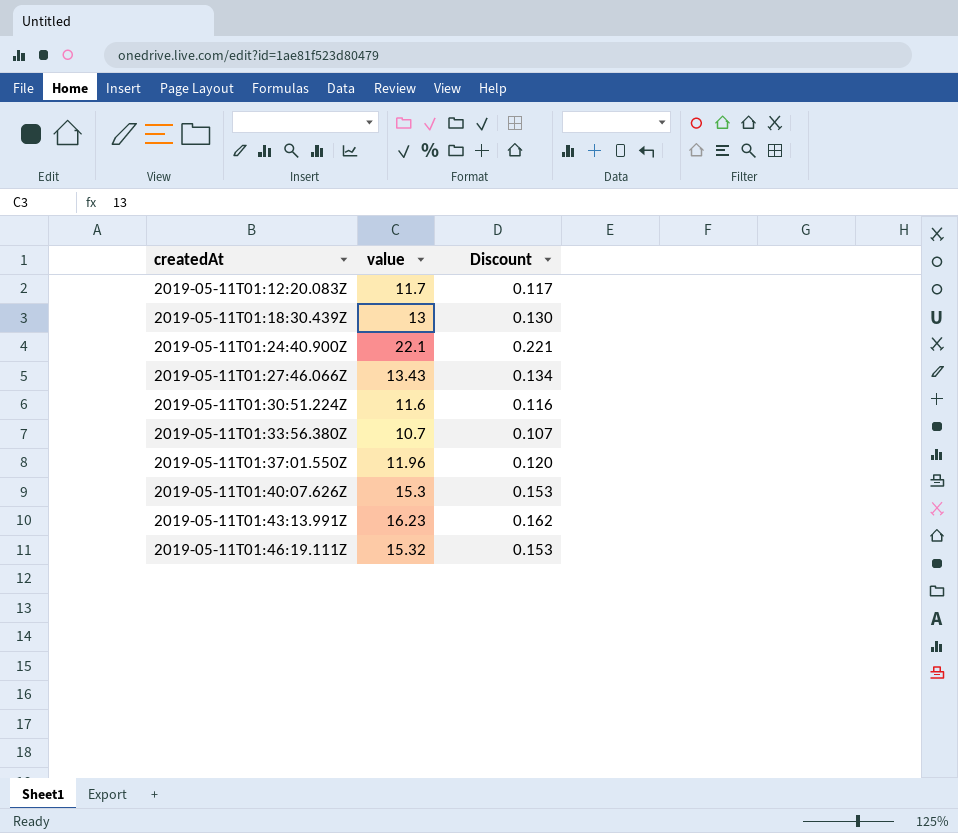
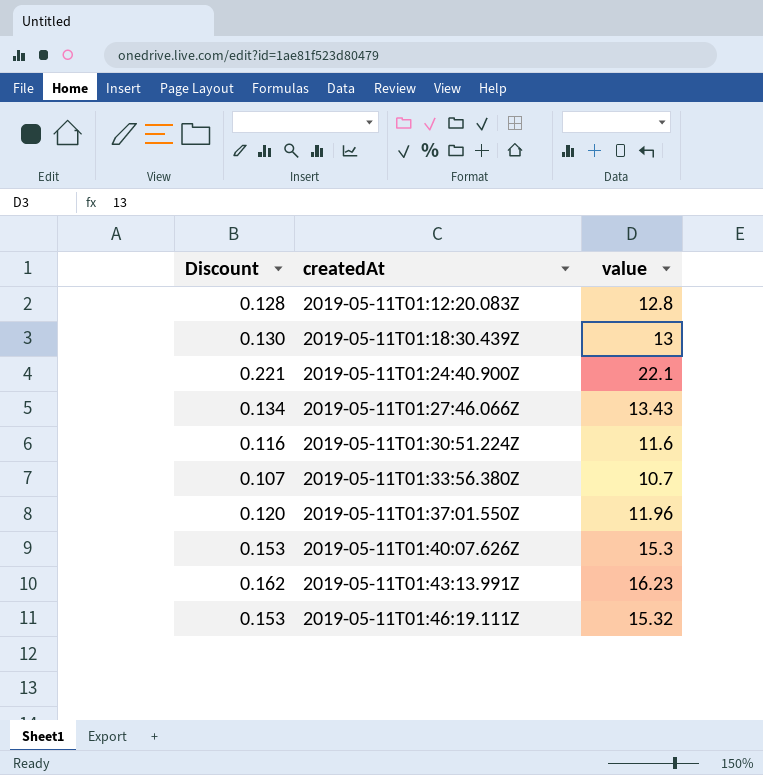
column Discount | position: 3 -> 1
2019-05-11T01:12:20.083Z | Discount: 0.117 -> 0.128
2019-05-11T01:12:20.083Z | value: 11.7 -> 12.8

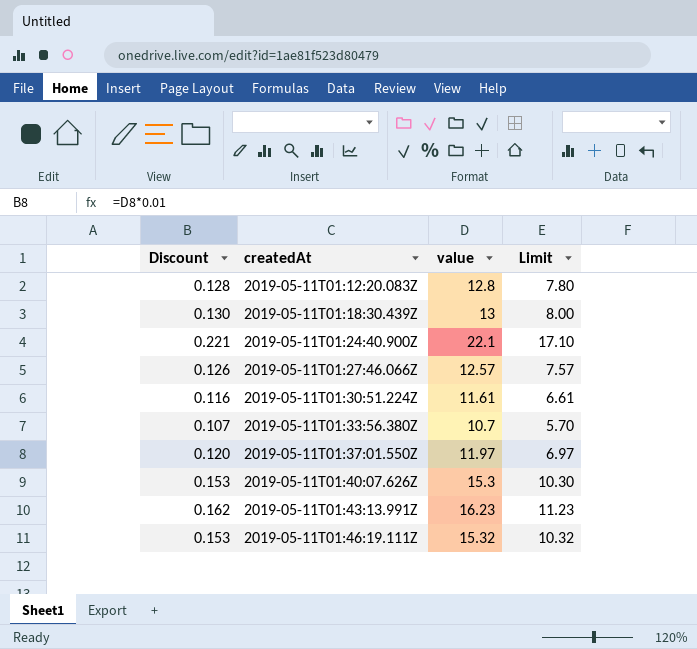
column Limit | formula: none -> [value] - 5
2019-05-11T01:27:46.066Z | Discount: 0.134 -> 0.126
2019-05-11T01:27:46.066Z | value: 13.43 -> 12.57
2019-05-11T01:30:51.224Z | value: 11.6 -> 11.61
2019-05-11T01:37:01.550Z | value: 11.96 -> 11.97

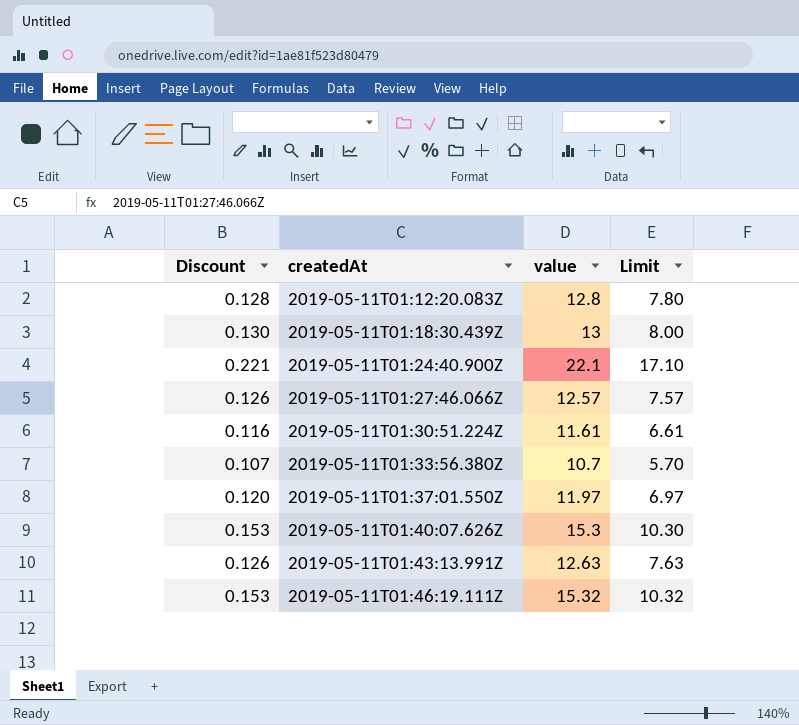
2019-05-11T01:43:13.991Z | Discount: 0.162 -> 0.126
2019-05-11T01:43:13.991Z | value: 16.23 -> 12.63
2019-05-11T01:43:13.991Z | Limit: 11.23 -> 7.63

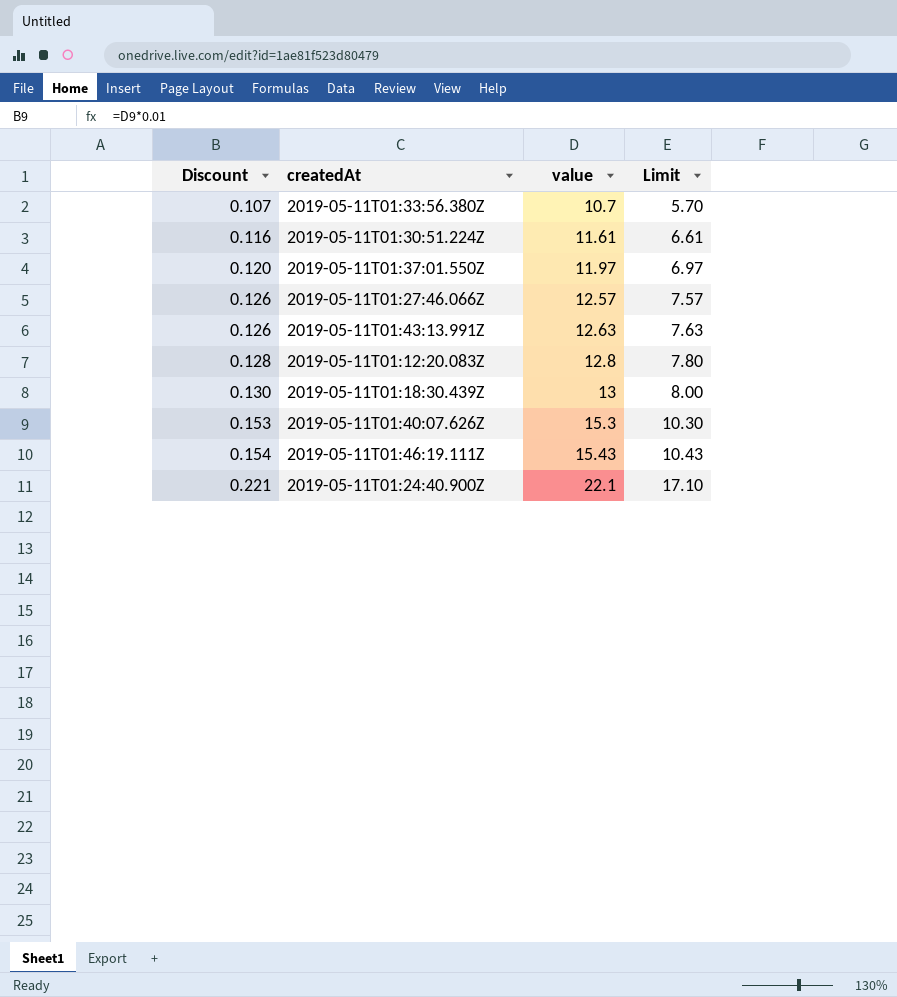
row order: createdAt ascending -> Discount ascending
2019-05-11T01:46:19.111Z | Discount: 0.153 -> 0.154
2019-05-11T01:46:19.111Z | value: 15.32 -> 15.43
2019-05-11T01:46:19.111Z | Limit: 10.32 -> 10.43

